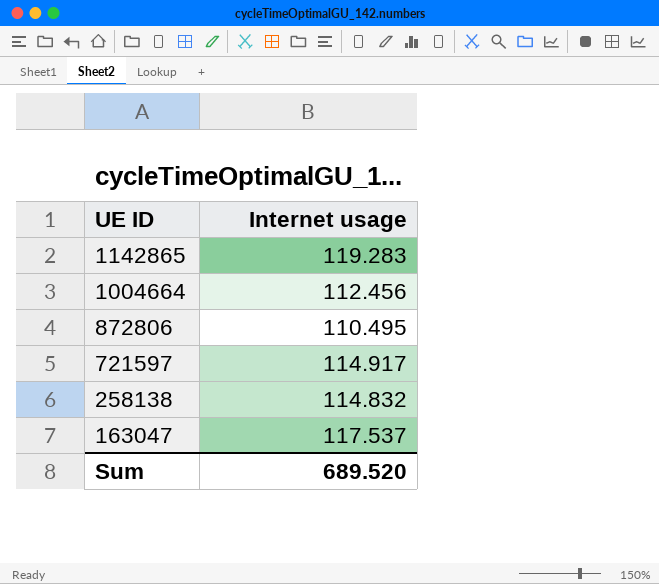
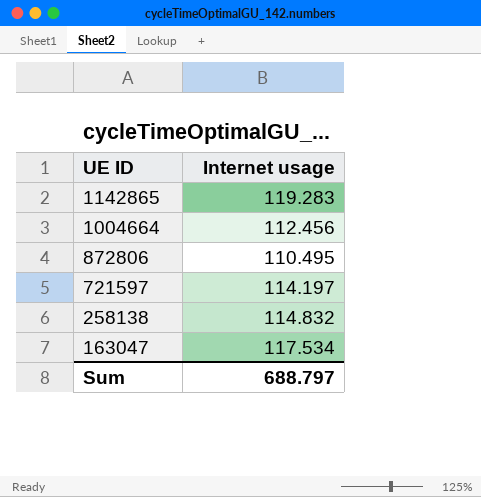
721597 | Internet usage: 114.917 -> 114.197
163047 | Internet usage: 117.537 -> 117.534
Sum | Internet usage: 689.520 -> 688.797

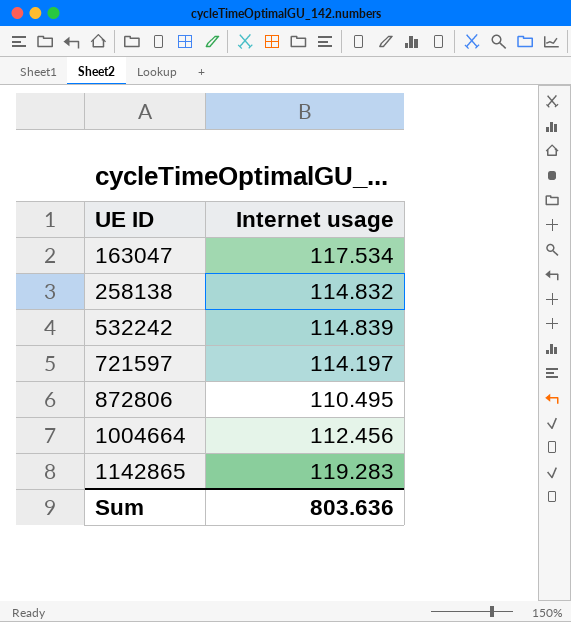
row order: UE ID descending -> UE ID ascending
row 532242: none -> 114.839
Sum | Internet usage: 688.797 -> 803.636

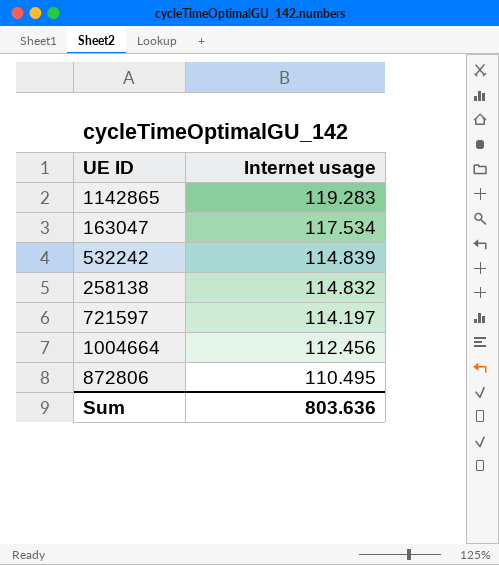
row order: UE ID ascending -> Internet usage descending

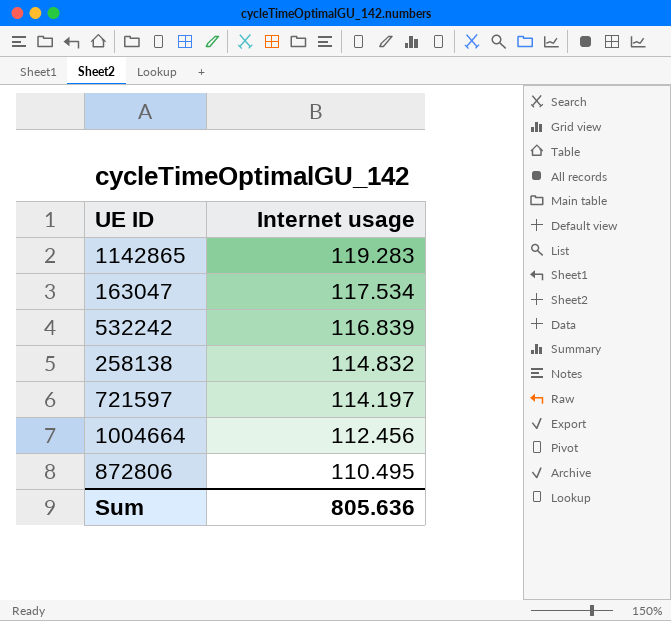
532242 | Internet usage: 114.839 -> 116.839
Sum | Internet usage: 803.636 -> 805.636

